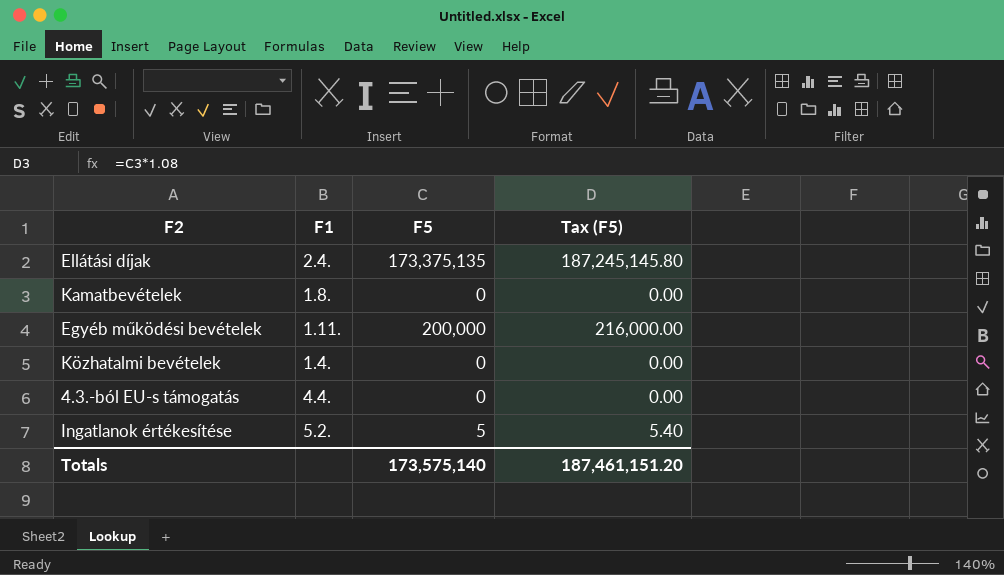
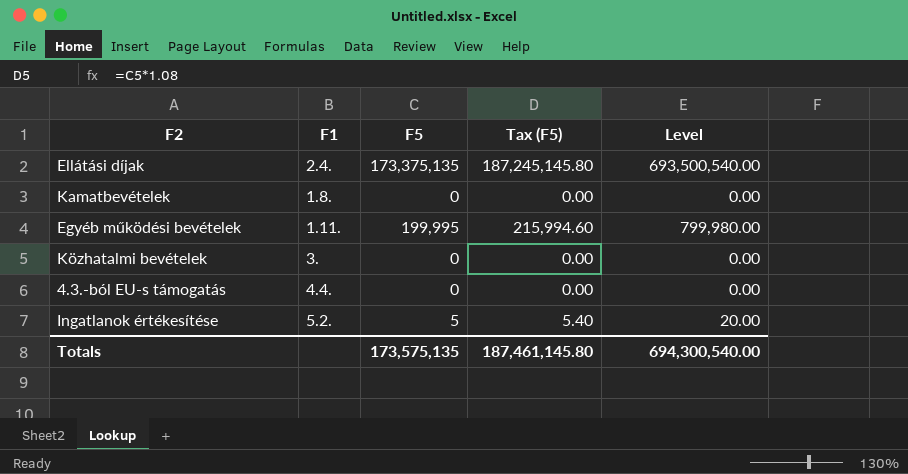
column Level | formula: none -> [F5] * 4
Egyéb működési bevételek | F5: 200,000 -> 199,995
Egyéb működési bevételek | Tax (F5): 216,000.00 -> 215,994.60
Közhatalmi bevételek | F1: 1.4. -> 3.
Totals | F5: 173,575,140 -> 173,575,135
Totals | Tax (F5): 187,461,151.20 -> 187,461,145.80

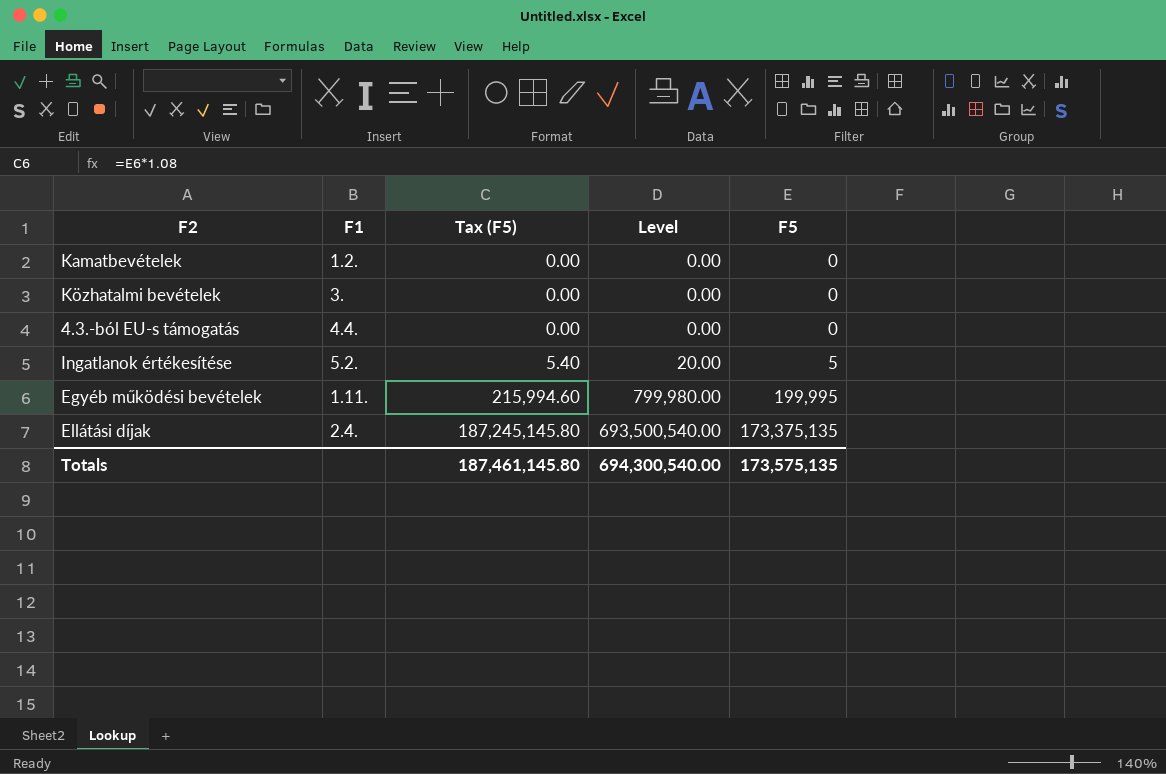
row order: none -> Tax (F5) ascending
column F5 | position: 3 -> 5
Kamatbevételek | F1: 1.8. -> 1.2.

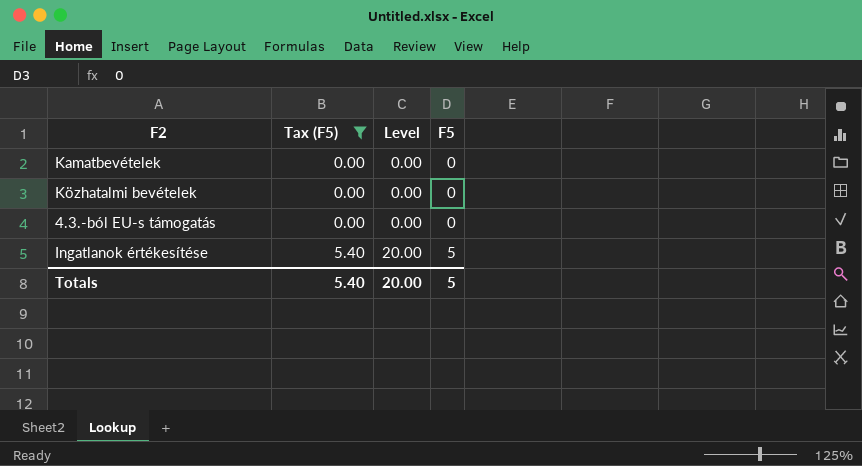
filter: none -> Tax (F5) <= 5.40
column F1 | position: 2 -> none
Totals | Tax (F5): 187,461,145.80 -> 5.40
Totals | Level: 694,300,540.00 -> 20.00
Totals | F5: 173,575,135 -> 5

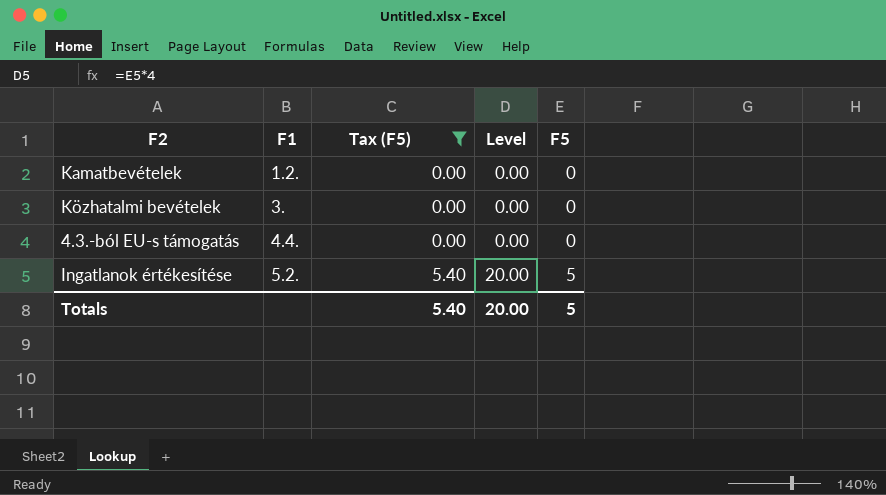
column F1 | position: none -> 2

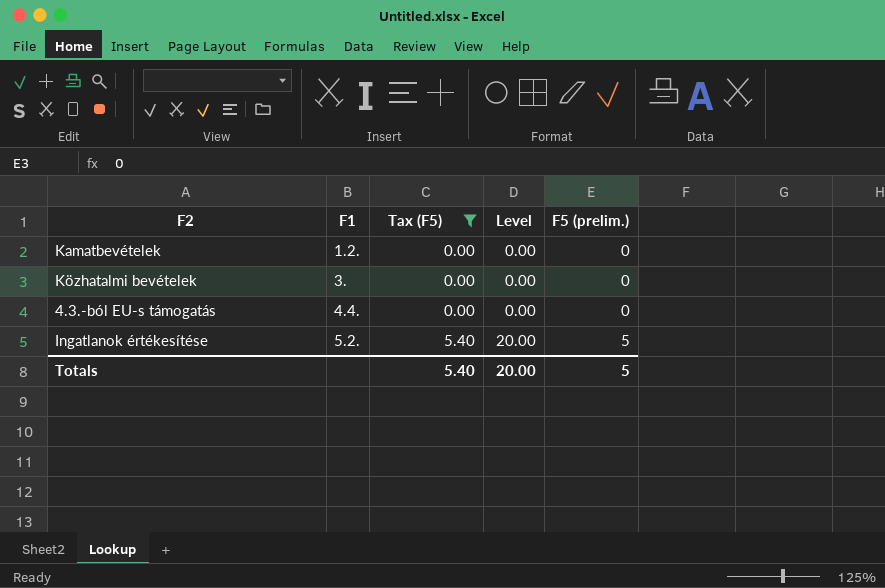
column name: F5 -> F5 (prelim.)

